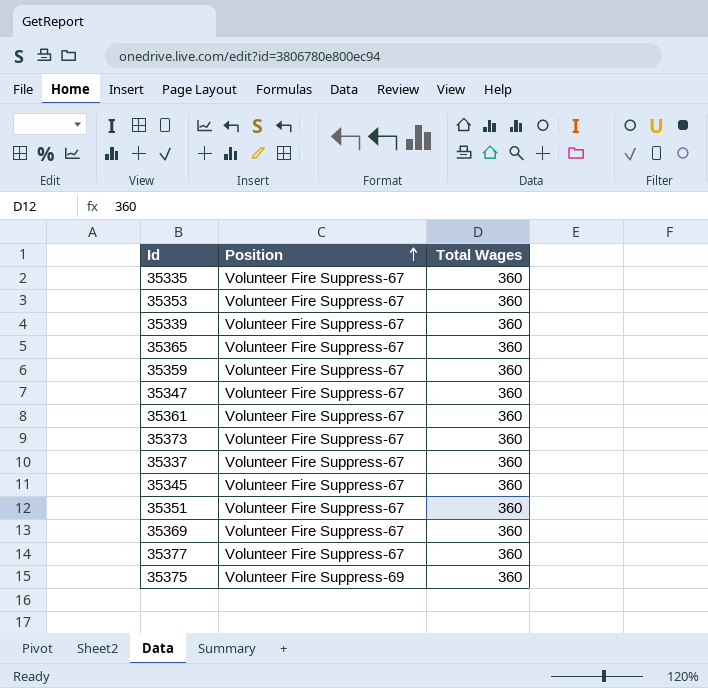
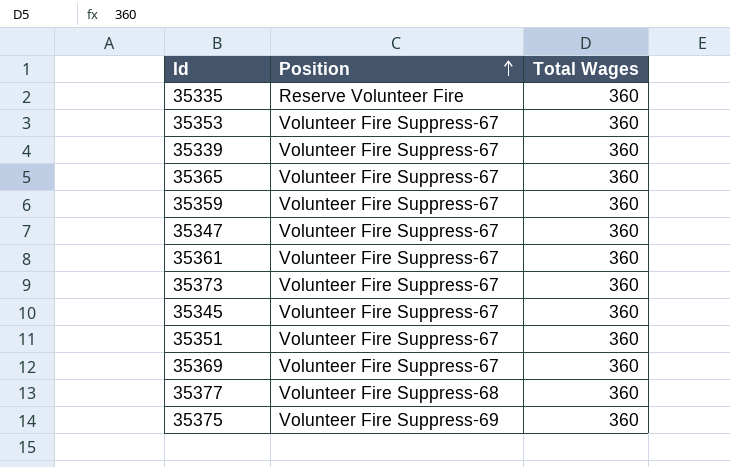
row 35337: Volunteer Fire Suppress-67 | 360 -> none
35335 | Position: Volunteer Fire Suppress-67 -> Reserve Volunteer Fire
35377 | Position: Volunteer Fire Suppress-67 -> Volunteer Fire Suppress-68

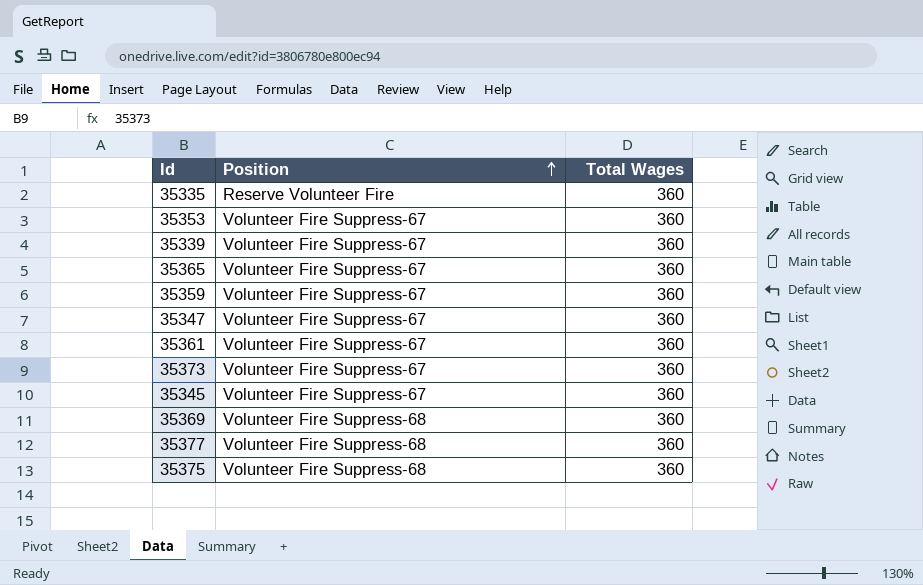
row 35351: Volunteer Fire Suppress-67 | 360 -> none
35369 | Position: Volunteer Fire Suppress-67 -> Volunteer Fire Suppress-68
35375 | Position: Volunteer Fire Suppress-69 -> Volunteer Fire Suppress-68

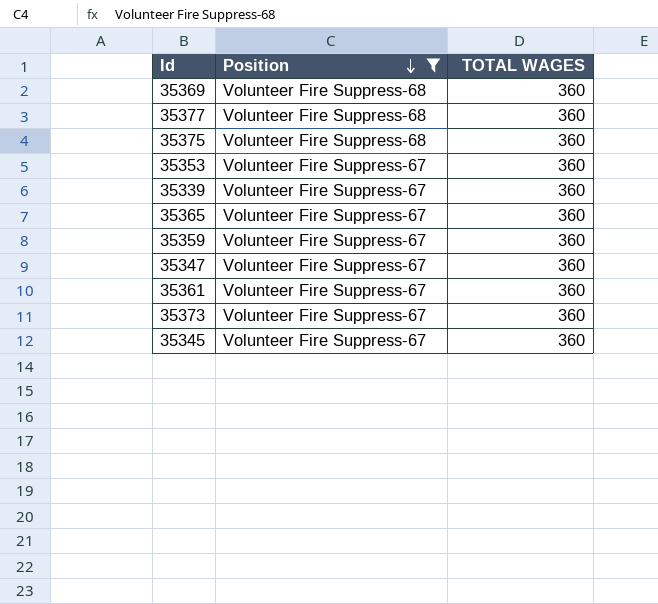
filter: none -> Position != Reserve Volunteer Fire
row order: Position ascending -> Position descending
column name: Total Wages -> TOTAL WAGES

